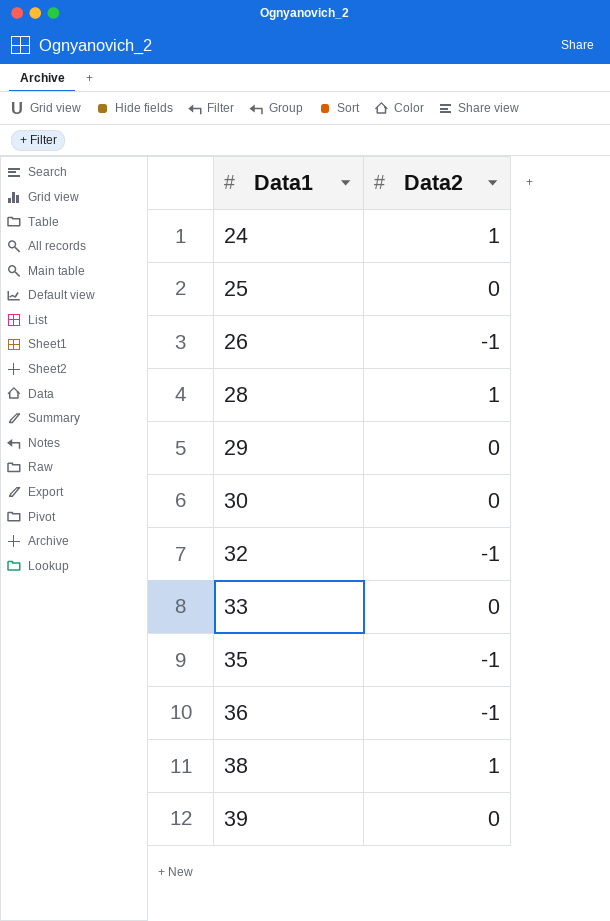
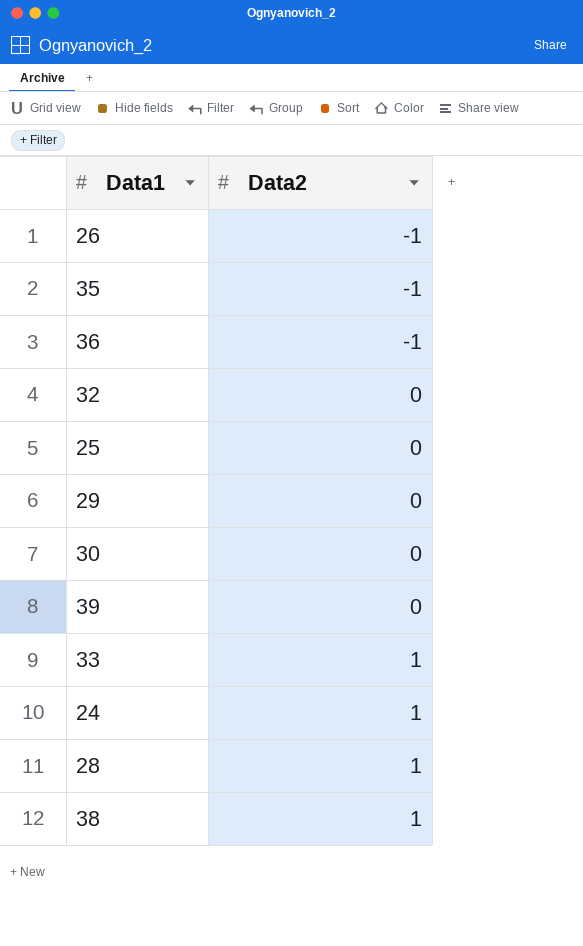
row order: Data1 ascending -> Data2 ascending
32 | Data2: -1 -> 0
33 | Data2: 0 -> 1

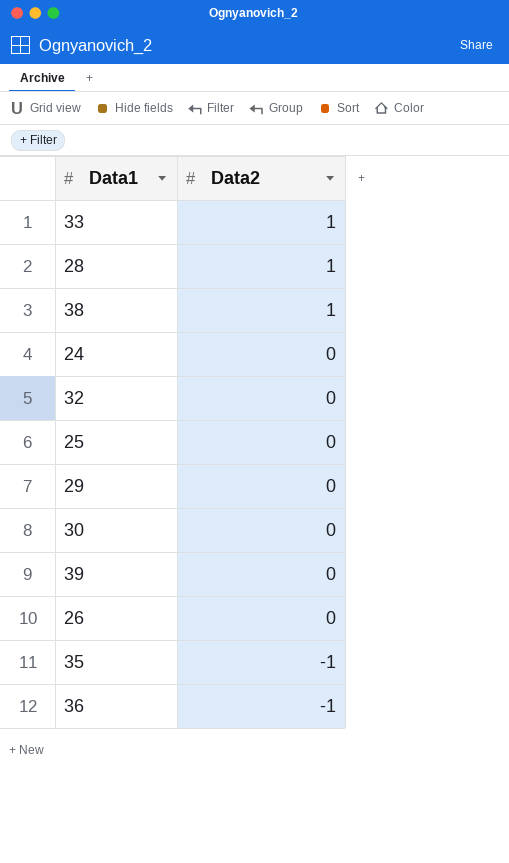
row order: Data2 ascending -> Data2 descending
24 | Data2: 1 -> 0
26 | Data2: -1 -> 0

